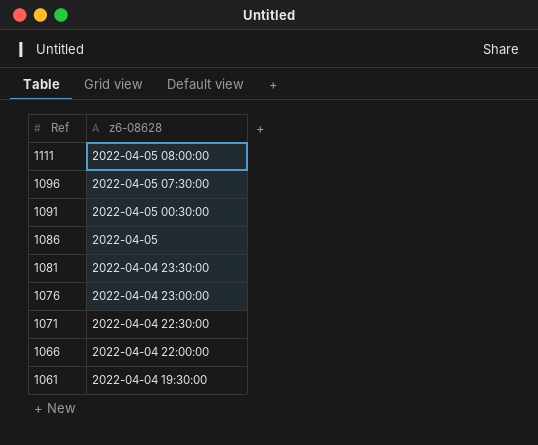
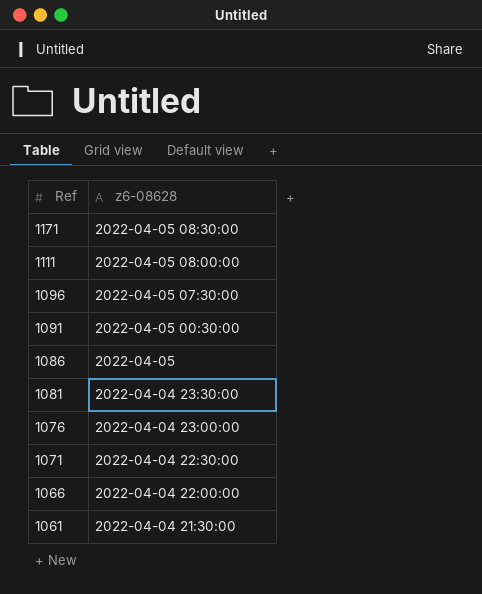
row 1171: none -> 2022-04-05 08:30:00
1061 | z6-08628: 2022-04-04 19:30:00 -> 2022-04-04 21:30:00

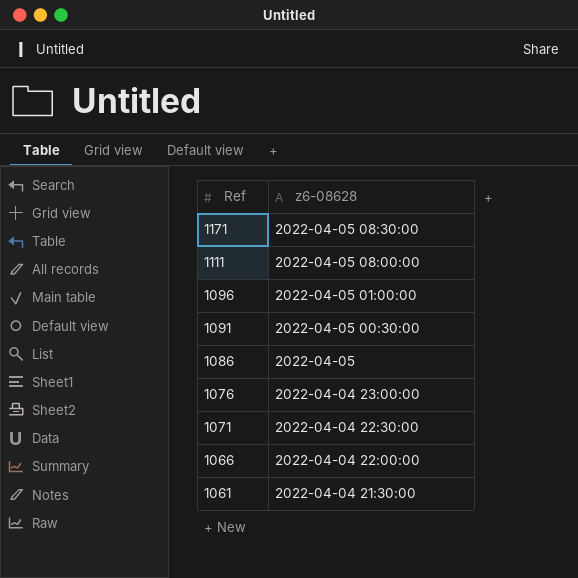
row 1081: 2022-04-04 23:30:00 -> none
1096 | z6-08628: 2022-04-05 07:30:00 -> 2022-04-05 01:00:00

